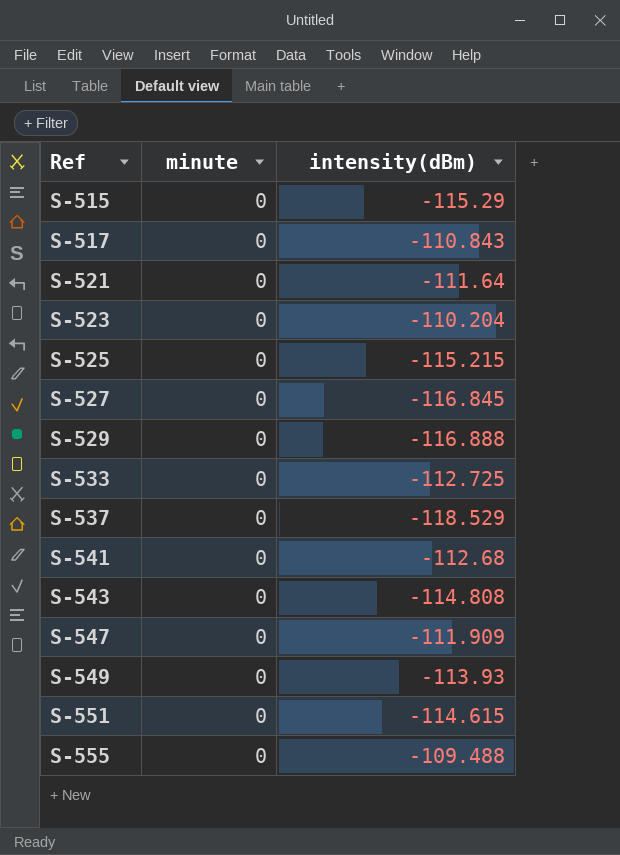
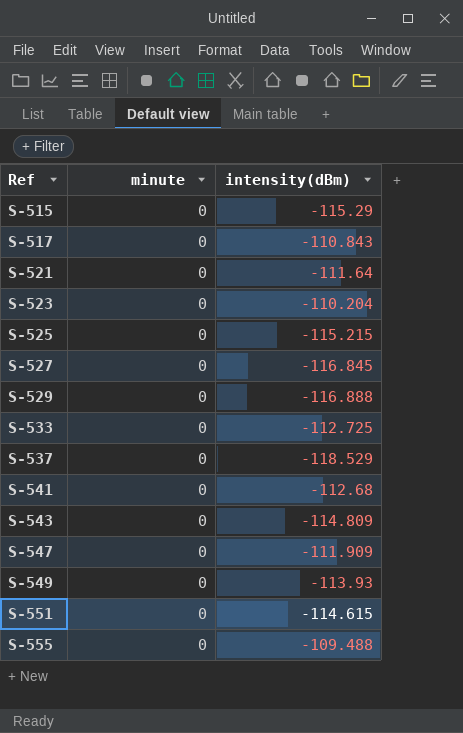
S-543 | intensity(dBm): -114.808 -> -114.809

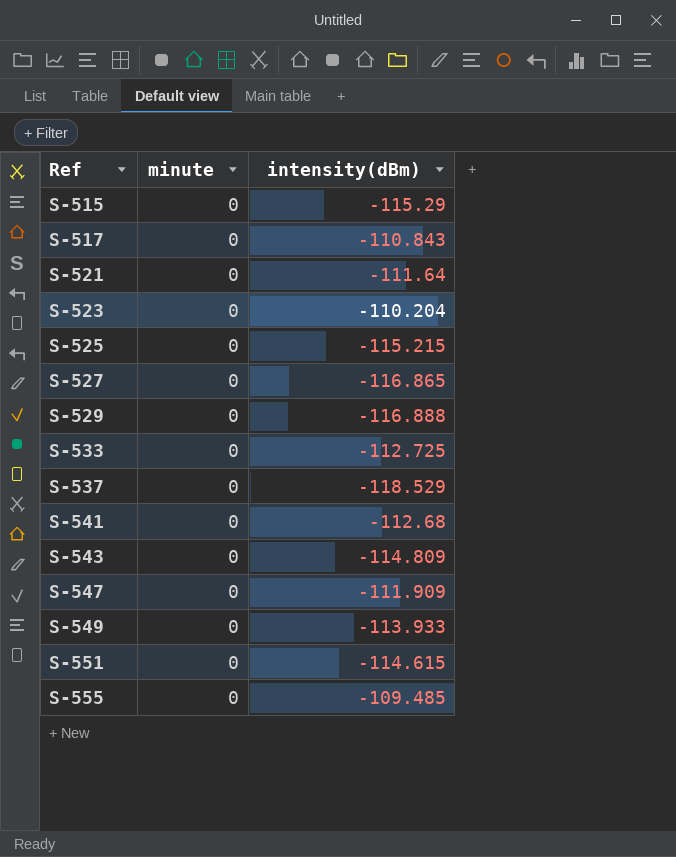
S-527 | intensity(dBm): -116.845 -> -116.865
S-549 | intensity(dBm): -113.93 -> -113.933
S-555 | intensity(dBm): -109.488 -> -109.485

